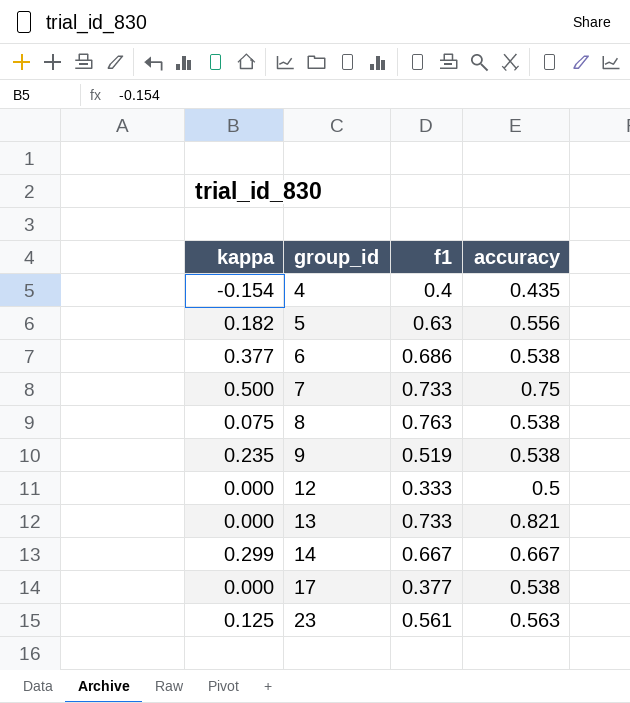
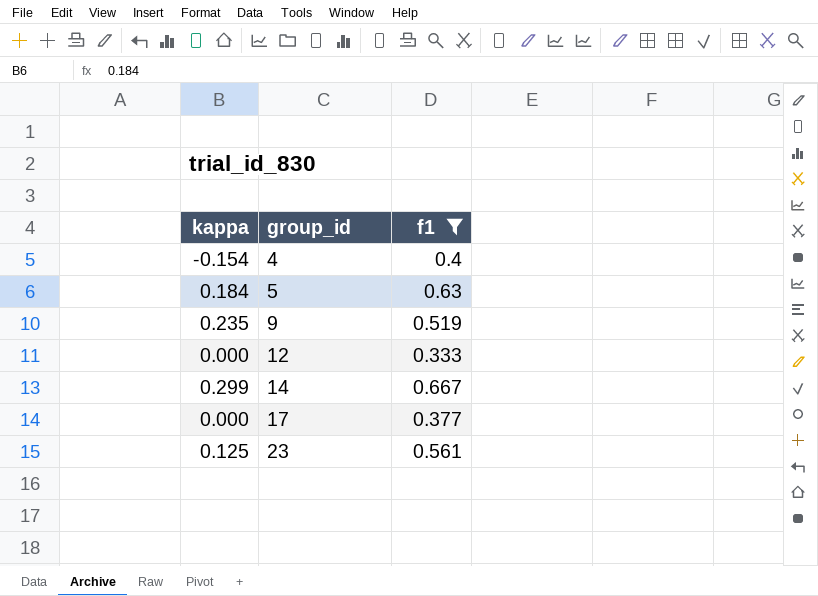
filter: none -> f1 <= 0.667
column accuracy | position: 4 -> none
5 | kappa: 0.182 -> 0.184

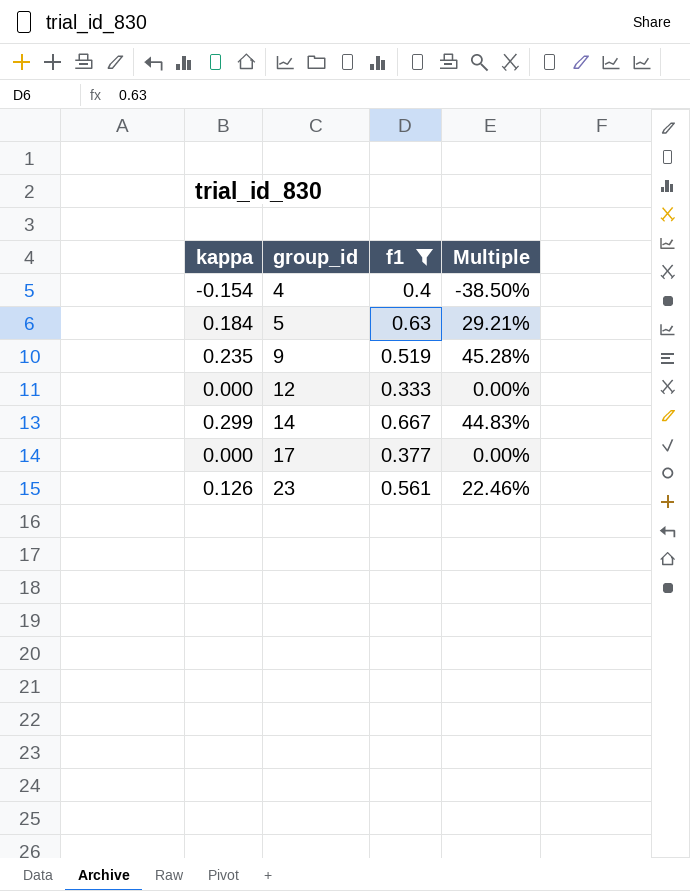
column Multiple | formula: none -> [kappa] / [f1]
23 | kappa: 0.125 -> 0.126

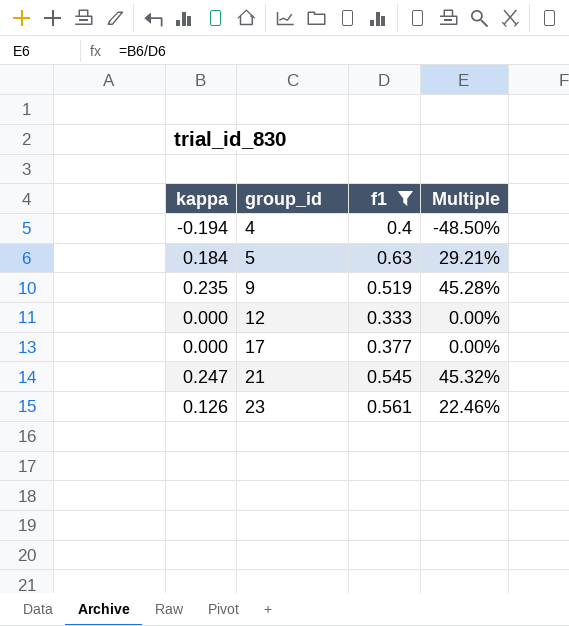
row 14: 0.299 | 0.667 | 44.83% -> none
4 | kappa: -0.154 -> -0.194
4 | Multiple: -38.50% -> -48.50%
row 21: none -> 0.247 | 0.545 | 45.32%

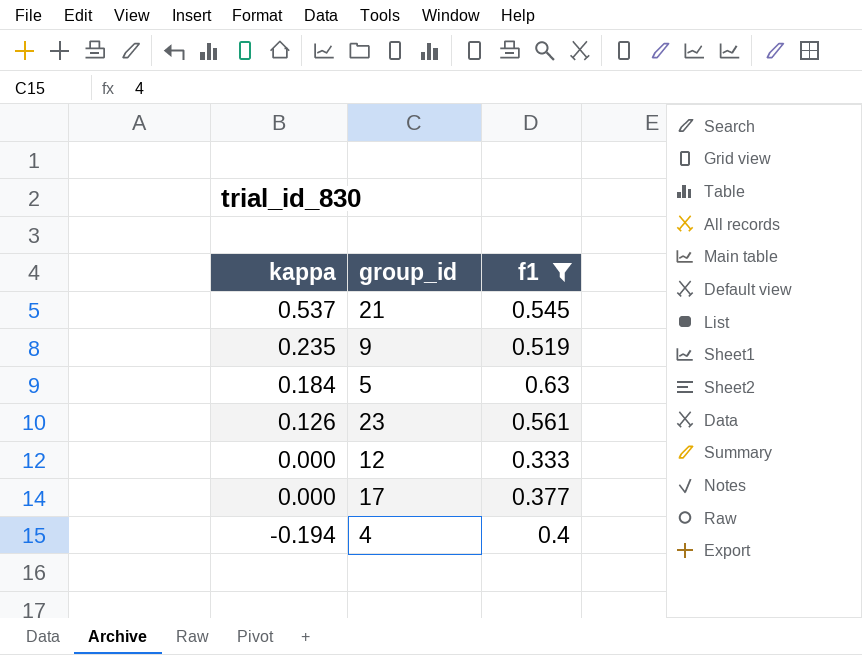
row order: group_id ascending -> kappa descending
column Multiple | formula: [kappa] / [f1] -> none
21 | kappa: 0.247 -> 0.537

